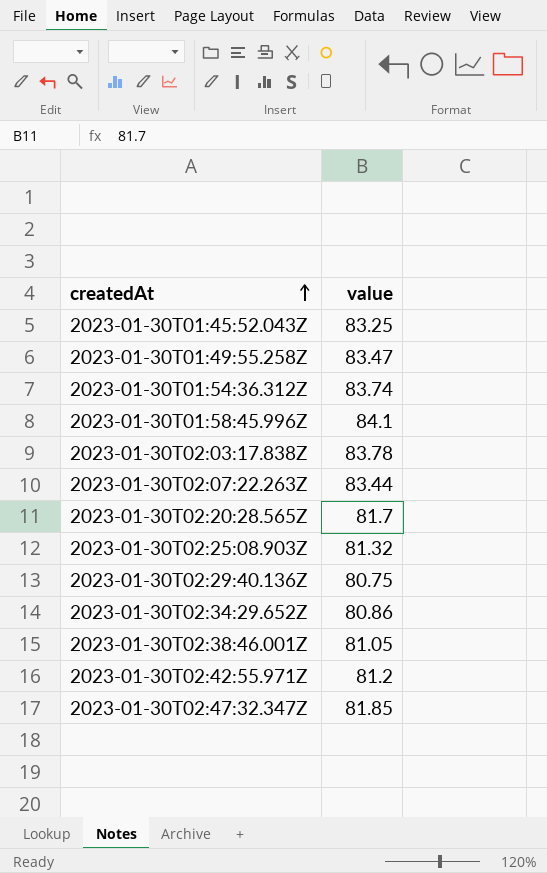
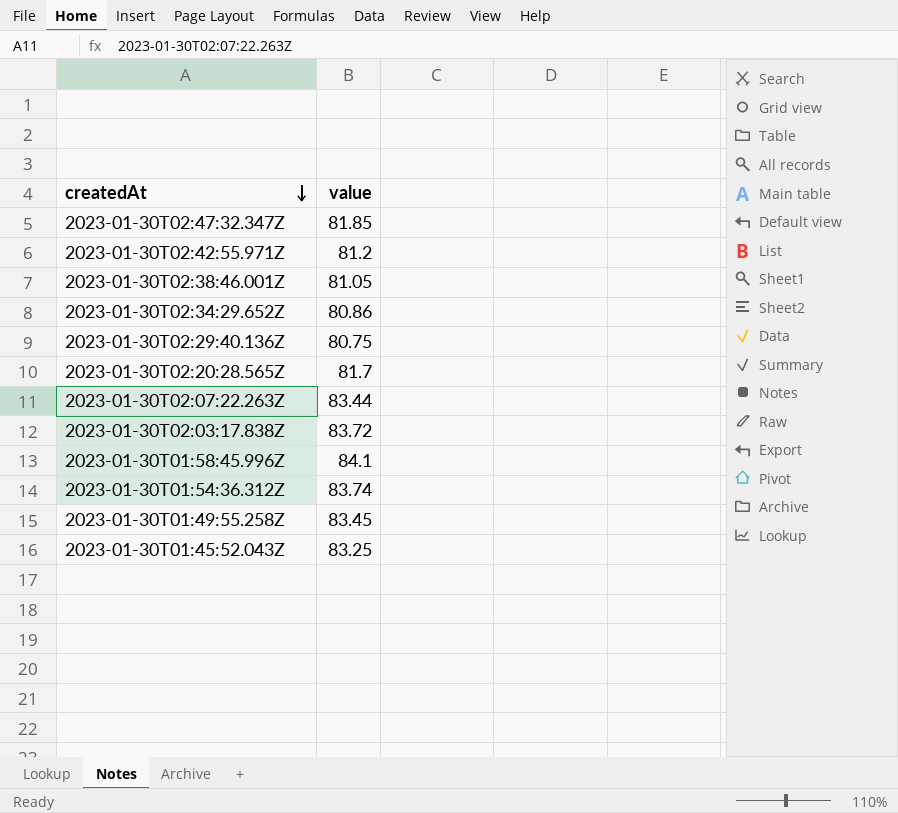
row order: createdAt ascending -> createdAt descending
row 2023-01-30T02:25:08.903Z: 81.32 -> none
2023-01-30T02:03:17.838Z | value: 83.78 -> 83.72
2023-01-30T01:49:55.258Z | value: 83.47 -> 83.45

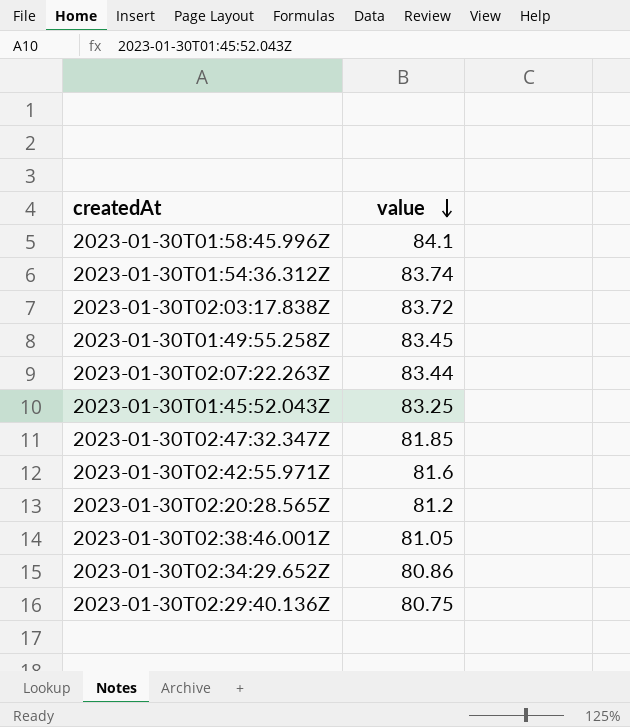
row order: createdAt descending -> value descending
2023-01-30T02:42:55.971Z | value: 81.2 -> 81.6
2023-01-30T02:20:28.565Z | value: 81.7 -> 81.2

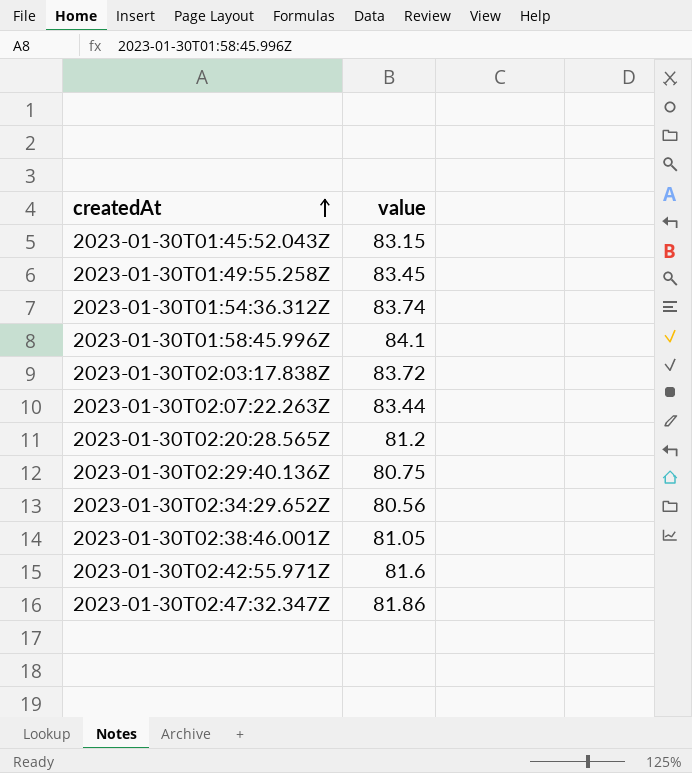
row order: value descending -> createdAt ascending
2023-01-30T01:45:52.043Z | value: 83.25 -> 83.15
2023-01-30T02:34:29.652Z | value: 80.86 -> 80.56
2023-01-30T02:47:32.347Z | value: 81.85 -> 81.86

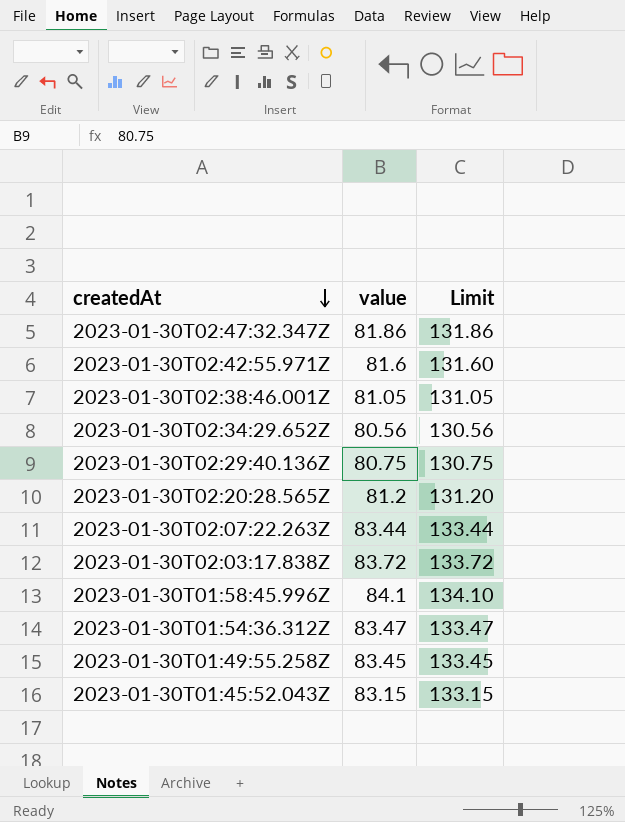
row order: createdAt ascending -> createdAt descending
column Limit | formula: none -> [value] + 50
2023-01-30T01:54:36.312Z | value: 83.74 -> 83.47

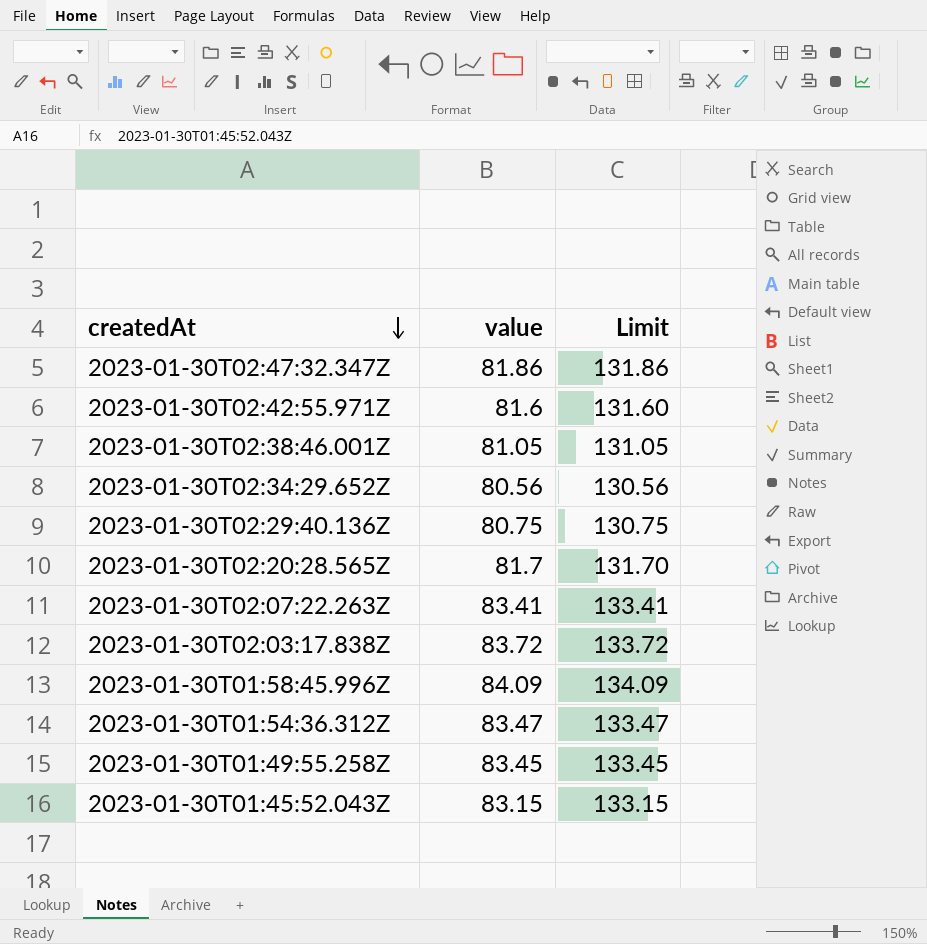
2023-01-30T02:20:28.565Z | value: 81.2 -> 81.7
2023-01-30T02:20:28.565Z | Limit: 131.20 -> 131.70
2023-01-30T02:07:22.263Z | value: 83.44 -> 83.41
2023-01-30T02:07:22.263Z | Limit: 133.44 -> 133.41
2023-01-30T01:58:45.996Z | value: 84.1 -> 84.09
2023-01-30T01:58:45.996Z | Limit: 134.10 -> 134.09

